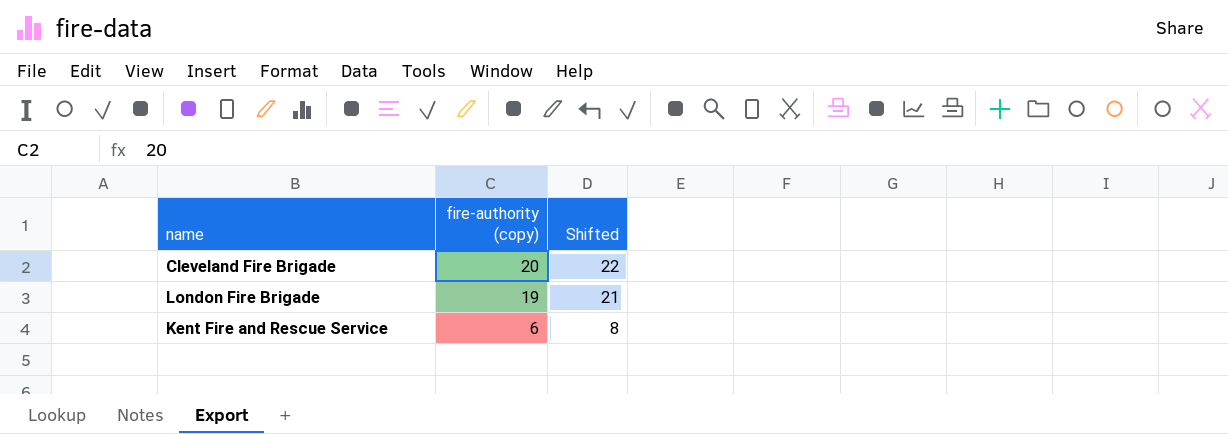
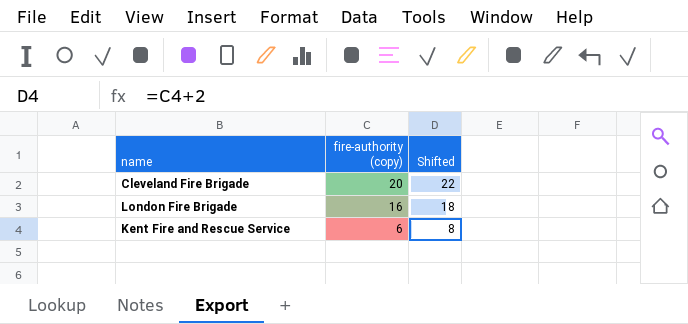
London Fire Brigade | fire-authority (copy): 19 -> 16
London Fire Brigade | Shifted: 21 -> 18

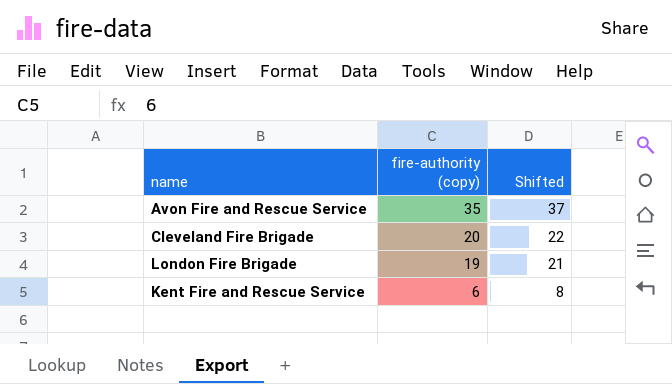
row Avon Fire and Rescue Service: none -> 35 | 37
London Fire Brigade | fire-authority (copy): 16 -> 19
London Fire Brigade | Shifted: 18 -> 21

